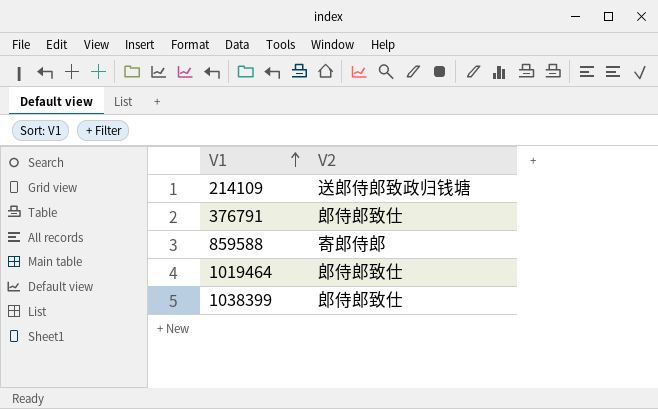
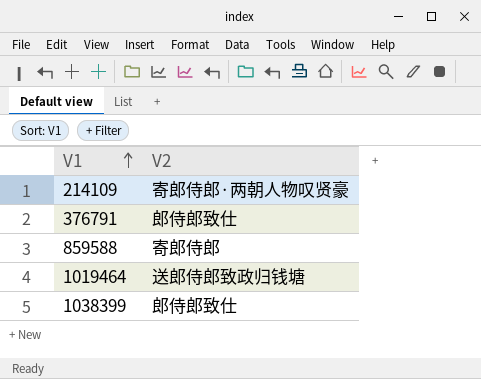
214109 | V2: 送郎侍郎致政归钱塘 -> 寄郎侍郎·两朝人物叹贤豪
1019464 | V2: 郎侍郎致仕 -> 送郎侍郎致政归钱塘

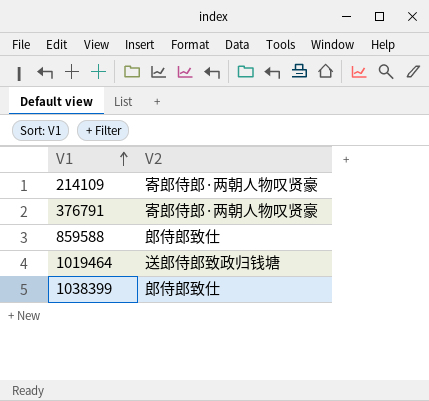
376791 | V2: 郎侍郎致仕 -> 寄郎侍郎·两朝人物叹贤豪
859588 | V2: 寄郎侍郎 -> 郎侍郎致仕

